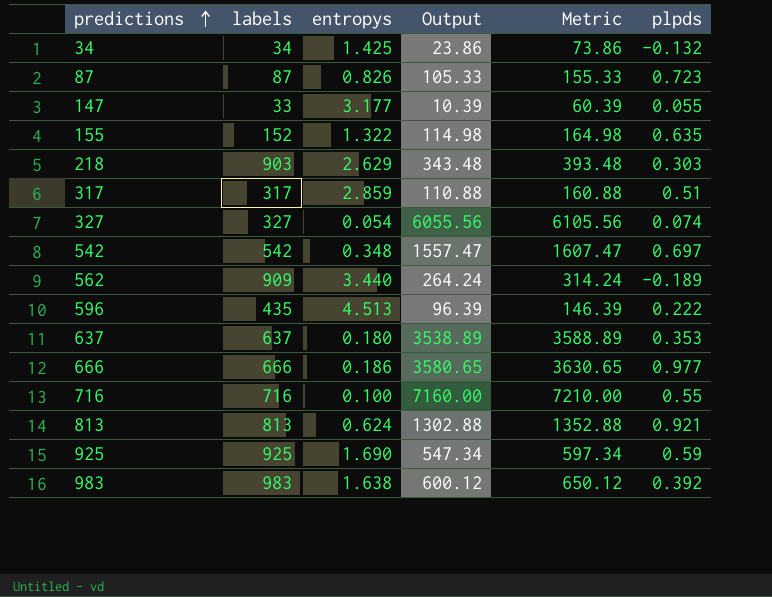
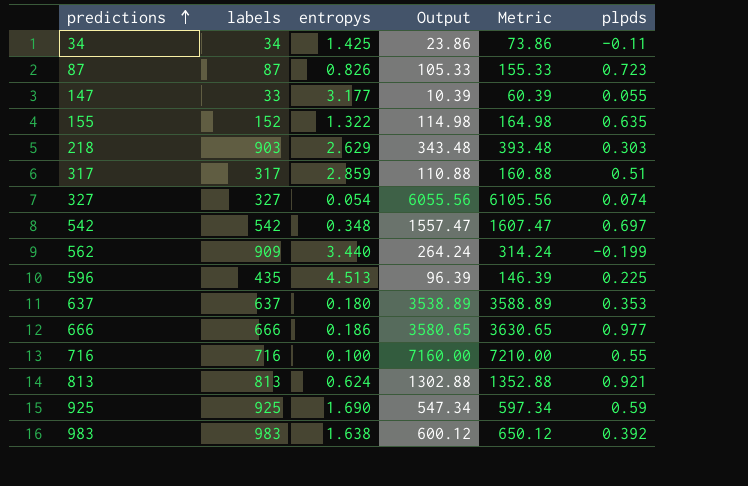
34 | plpds: -0.132 -> -0.11
562 | plpds: -0.189 -> -0.199
596 | plpds: 0.222 -> 0.225

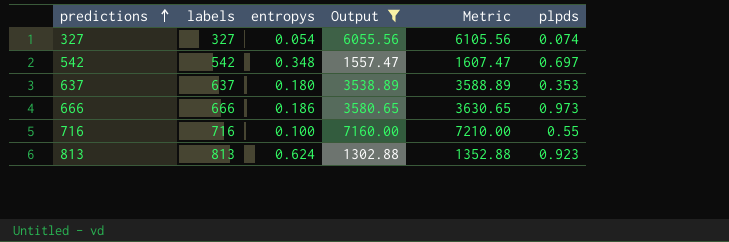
filter: none -> Output >= 1302.88
666 | plpds: 0.977 -> 0.973
813 | plpds: 0.921 -> 0.923

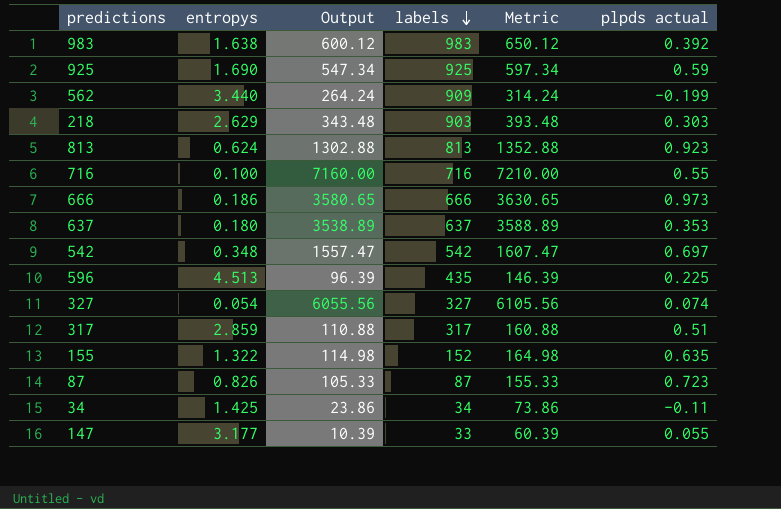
filter: Output >= 1302.88 -> none
row order: predictions ascending -> labels descending
column labels | position: 2 -> 4
column name: plpds -> plpds actual

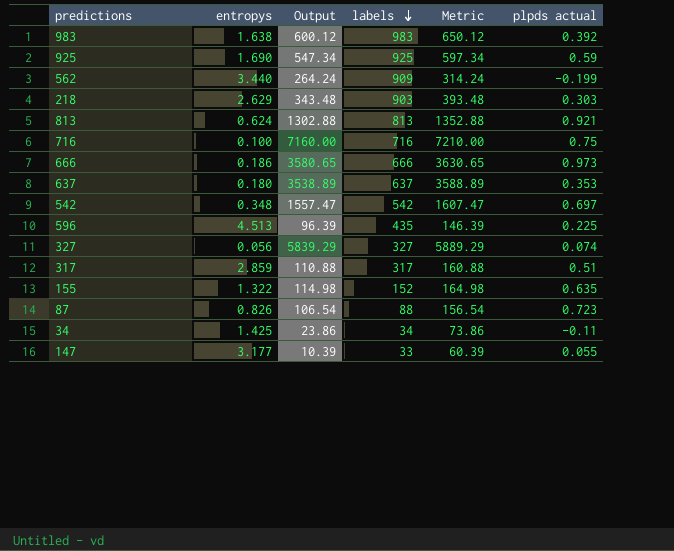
813 | plpds actual: 0.923 -> 0.921
716 | plpds actual: 0.55 -> 0.75
327 | entropys: 0.054 -> 0.056
327 | Output: 6055.56 -> 5839.29
327 | Metric: 6105.56 -> 5889.29
87 | Output: 105.33 -> 106.54
87 | labels: 87 -> 88
87 | Metric: 155.33 -> 156.54

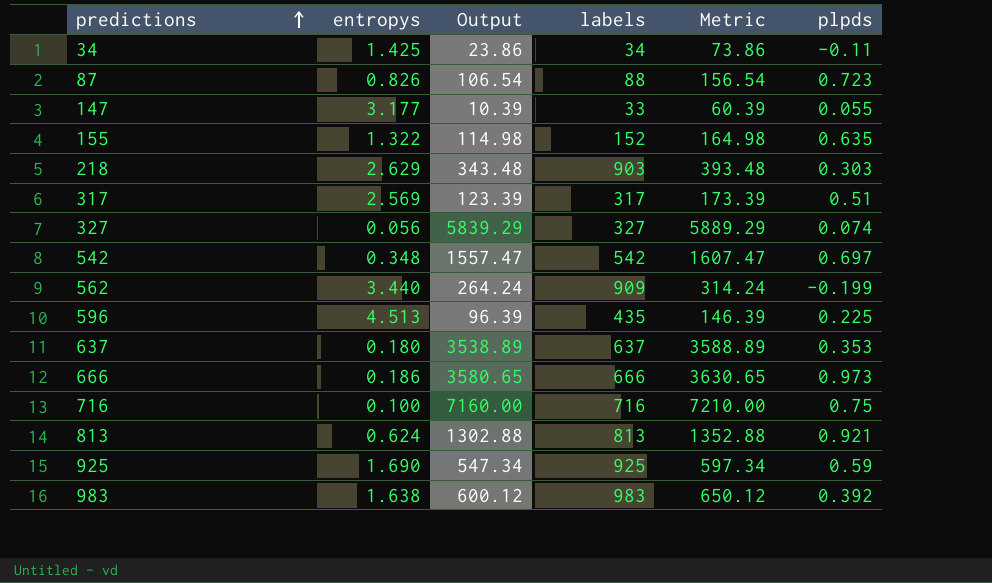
row order: labels descending -> predictions ascending
column name: plpds actual -> plpds
317 | entropys: 2.859 -> 2.569
317 | Output: 110.88 -> 123.39
317 | Metric: 160.88 -> 173.39

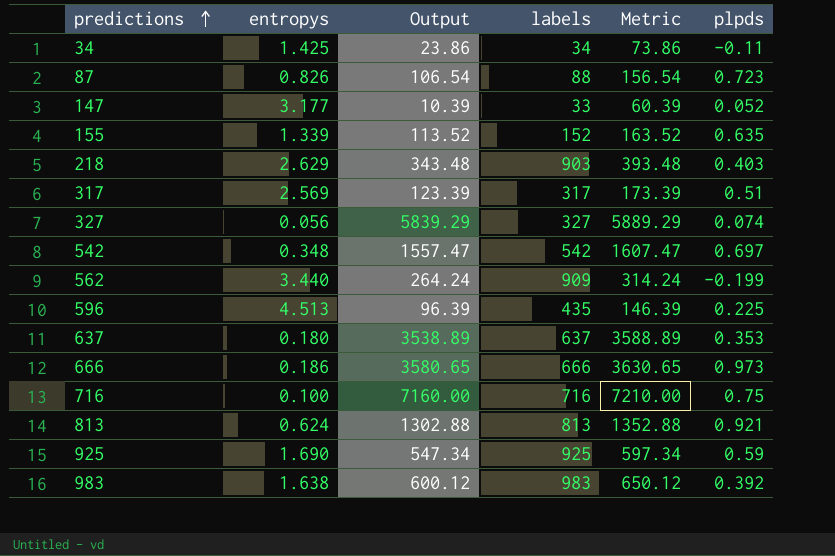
147 | plpds: 0.055 -> 0.052
155 | entropys: 1.322 -> 1.339
155 | Output: 114.98 -> 113.52
155 | Metric: 164.98 -> 163.52
218 | plpds: 0.303 -> 0.403

